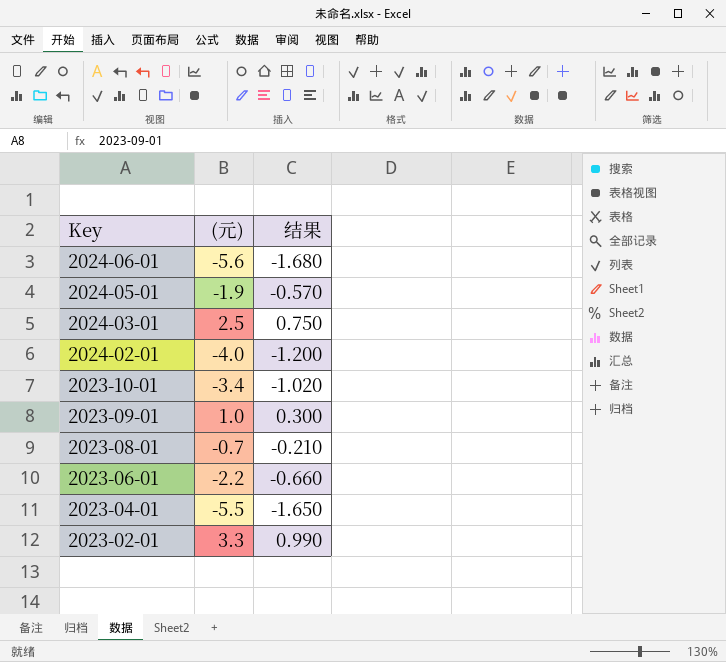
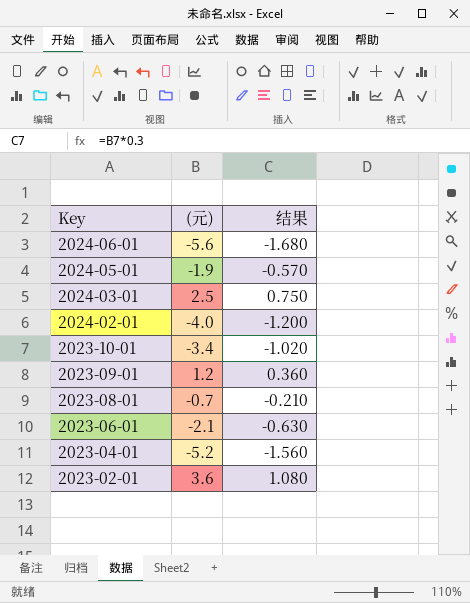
2023-09-01 | (元): 1.0 -> 1.2
2023-09-01 | 结果: 0.300 -> 0.360
2023-06-01 | (元): -2.2 -> -2.1
2023-06-01 | 结果: -0.660 -> -0.630
2023-04-01 | (元): -5.5 -> -5.2
2023-04-01 | 结果: -1.650 -> -1.560
2023-02-01 | (元): 3.3 -> 3.6
2023-02-01 | 结果: 0.990 -> 1.080

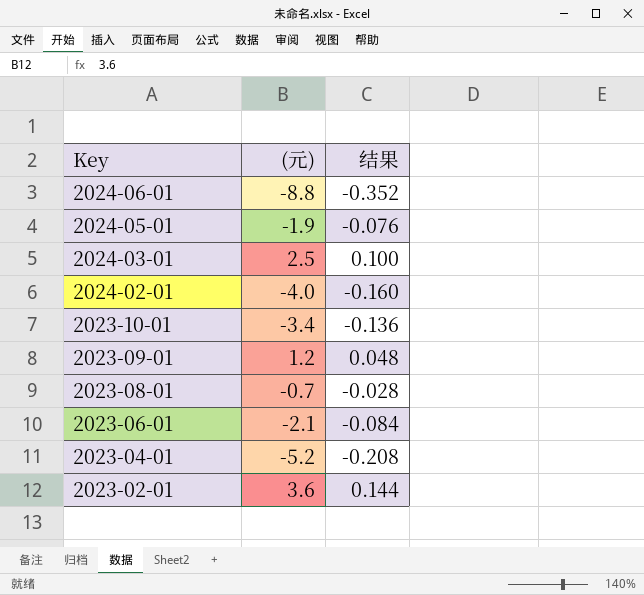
column 结果 | formula: [(元)] * 0.3 -> [(元)] * 0.04
2024-06-01 | (元): -5.6 -> -8.8

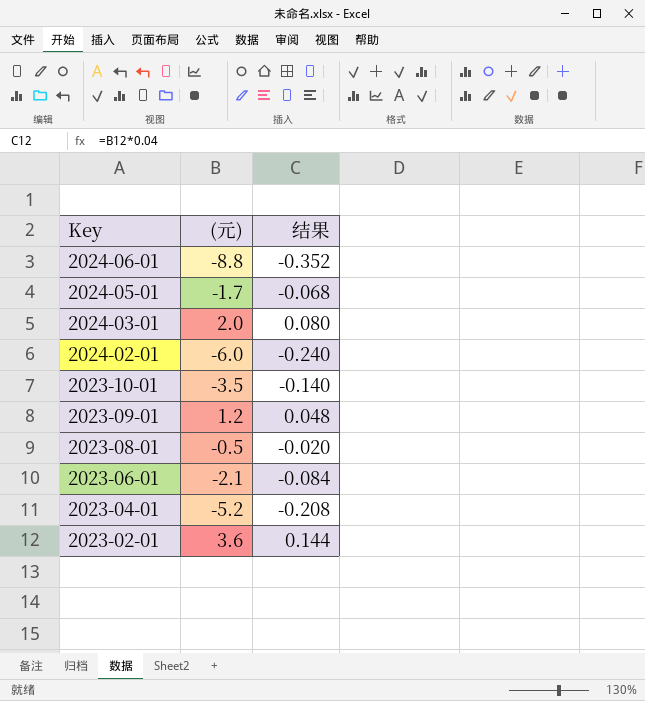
2024-05-01 | (元): -1.9 -> -1.7
2024-05-01 | 结果: -0.076 -> -0.068
2024-03-01 | (元): 2.5 -> 2.0
2024-03-01 | 结果: 0.100 -> 0.080
2024-02-01 | (元): -4.0 -> -6.0
2024-02-01 | 结果: -0.160 -> -0.240
2023-10-01 | (元): -3.4 -> -3.5
2023-10-01 | 结果: -0.136 -> -0.140
2023-08-01 | (元): -0.7 -> -0.5
2023-08-01 | 结果: -0.028 -> -0.020

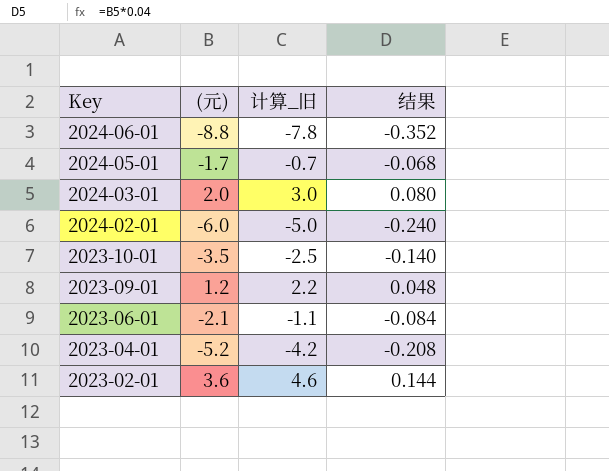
column 计算_旧 | formula: none -> [(元)] + 1
row 2023-08-01: -0.5 | -0.020 -> none

